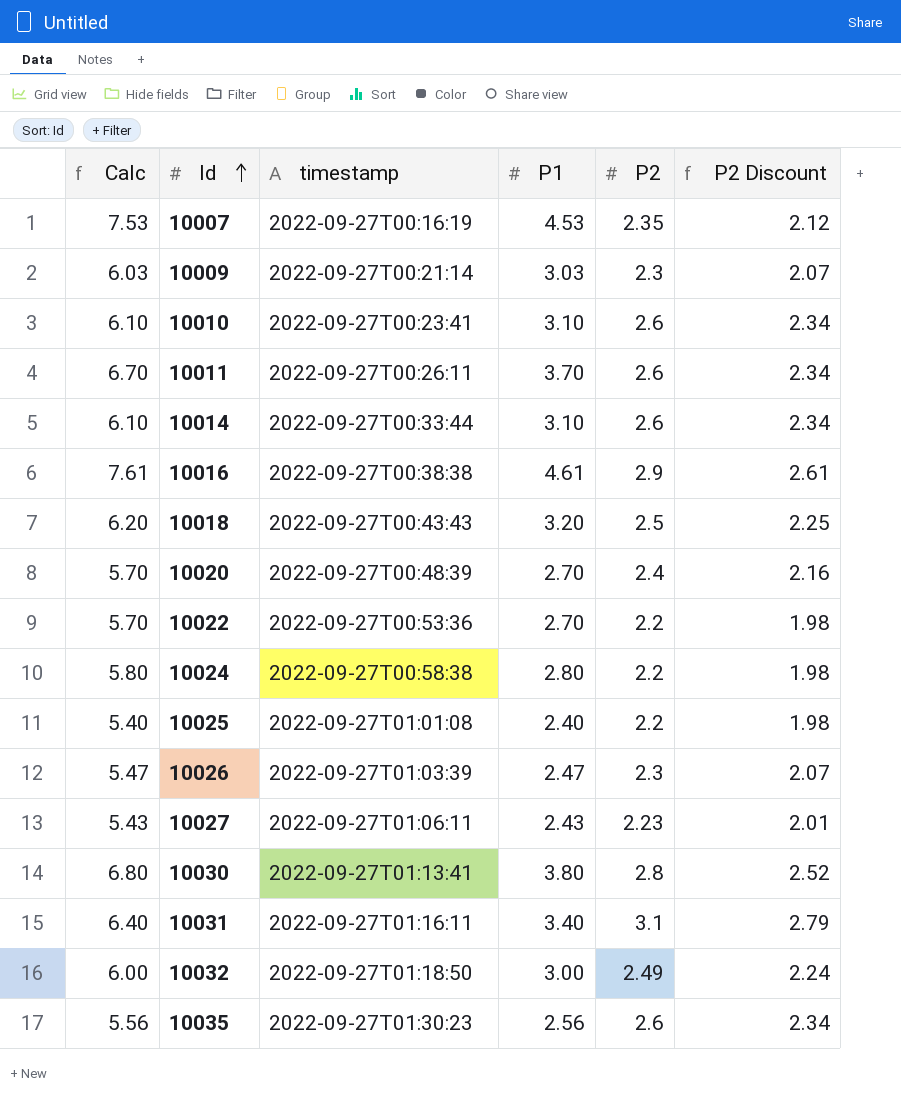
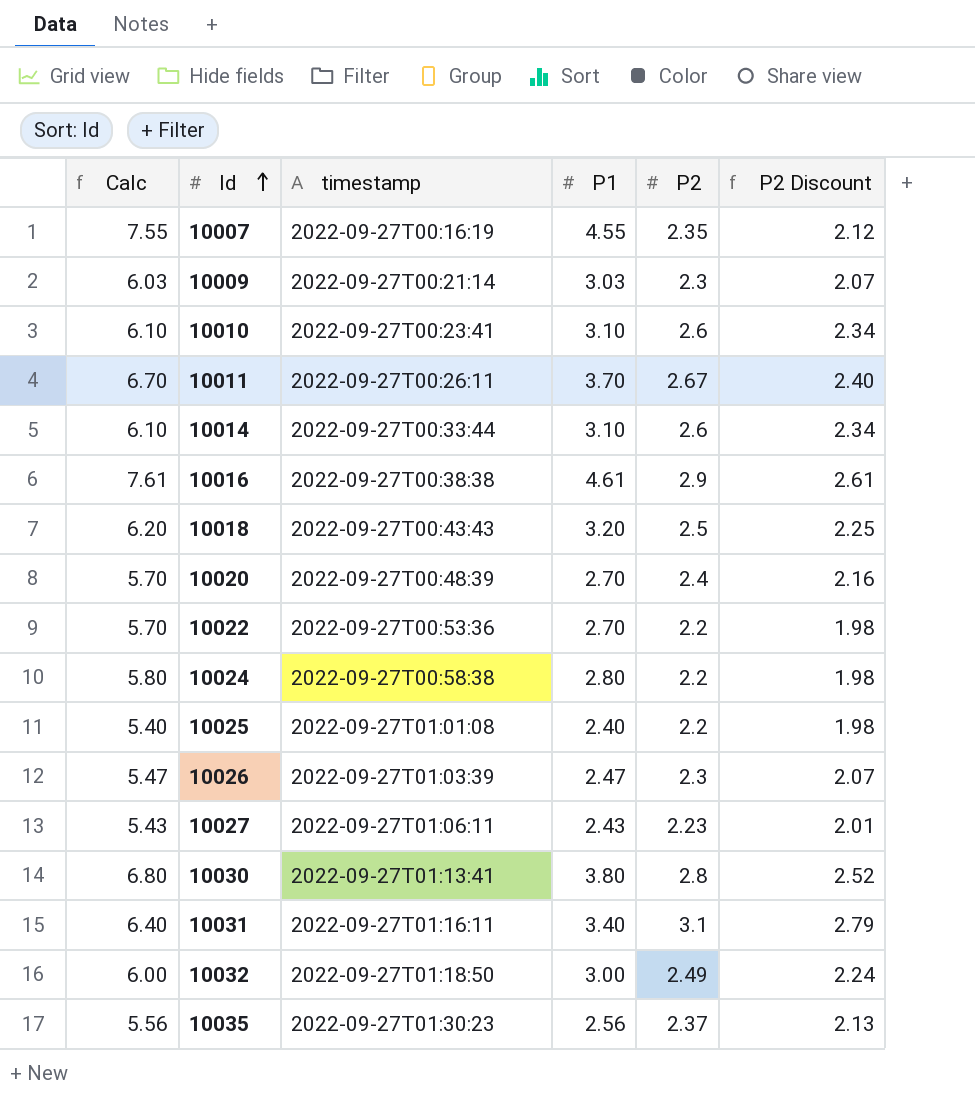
10007 | Calc: 7.53 -> 7.55
10007 | P1: 4.53 -> 4.55
10011 | P2: 2.6 -> 2.67
10011 | P2 Discount: 2.34 -> 2.40
10035 | P2: 2.6 -> 2.37
10035 | P2 Discount: 2.34 -> 2.13

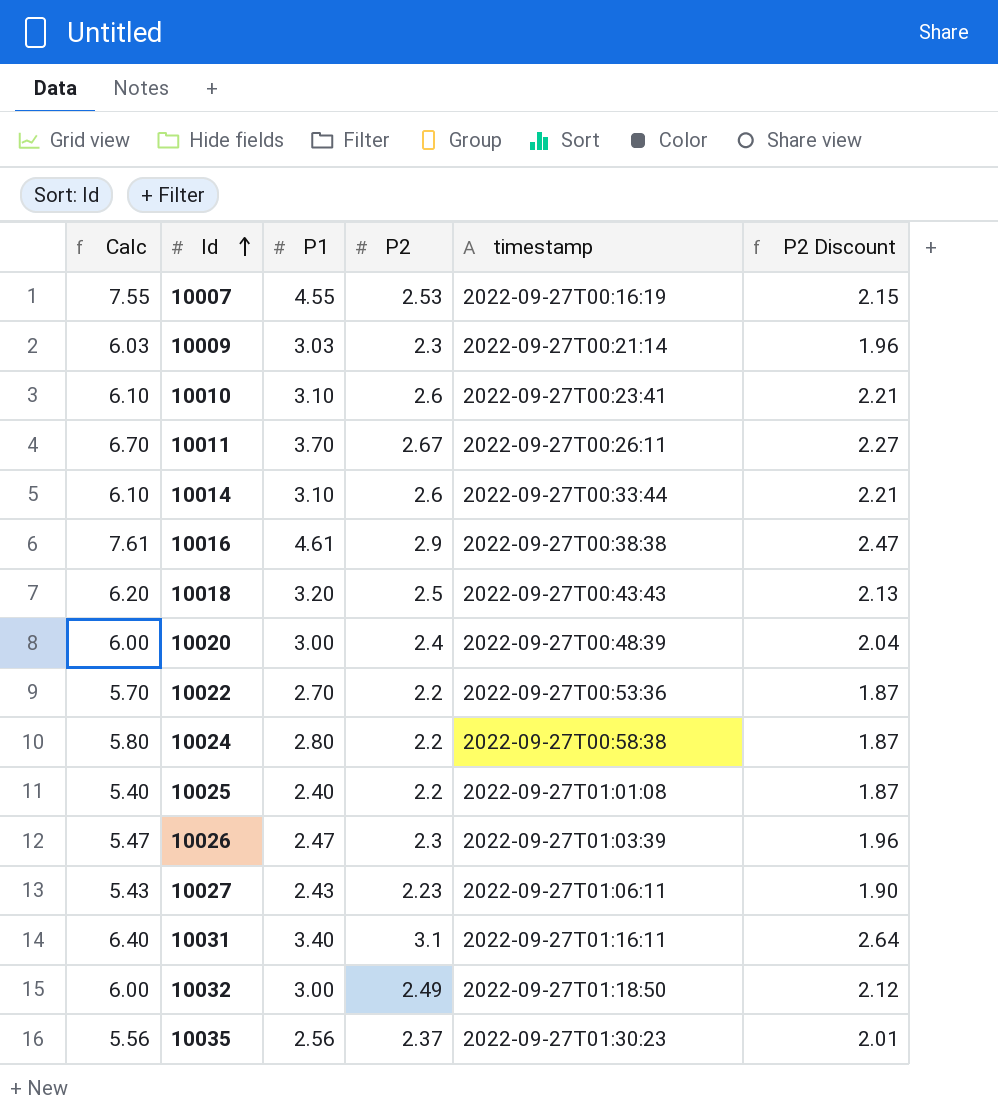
column timestamp | position: 3 -> 5
column P2 Discount | formula: [P2] * 0.9 -> [P2] * 0.85
row 10030: 6.80 | 2022-09-27T01:13:41 | 3.80 | 2.8 | 2.52 -> none
10007 | P2: 2.35 -> 2.53
10020 | Calc: 5.70 -> 6.00
10020 | P1: 2.70 -> 3.00

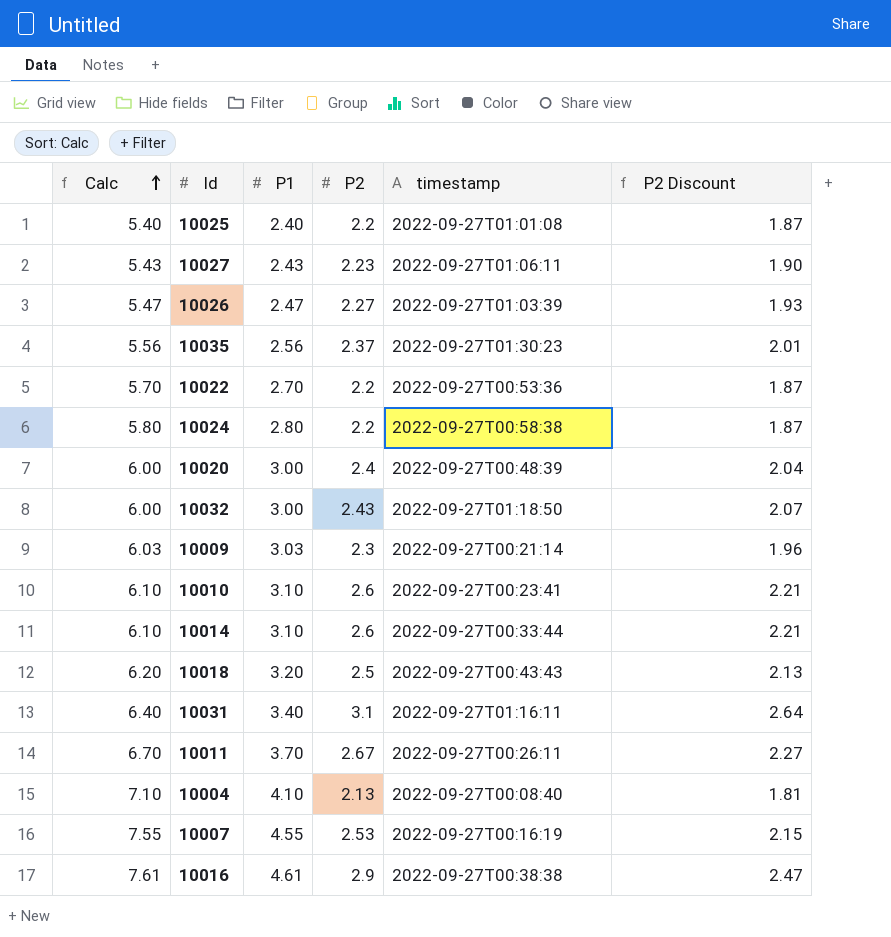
row order: Id ascending -> Calc ascending
10026 | P2: 2.3 -> 2.27
10026 | P2 Discount: 1.96 -> 1.93
10032 | P2: 2.49 -> 2.43
10032 | P2 Discount: 2.12 -> 2.07
row 10004: none -> 7.10 | 4.10 | 2.13 | 2022-09-27T00:08:40 | 1.81

